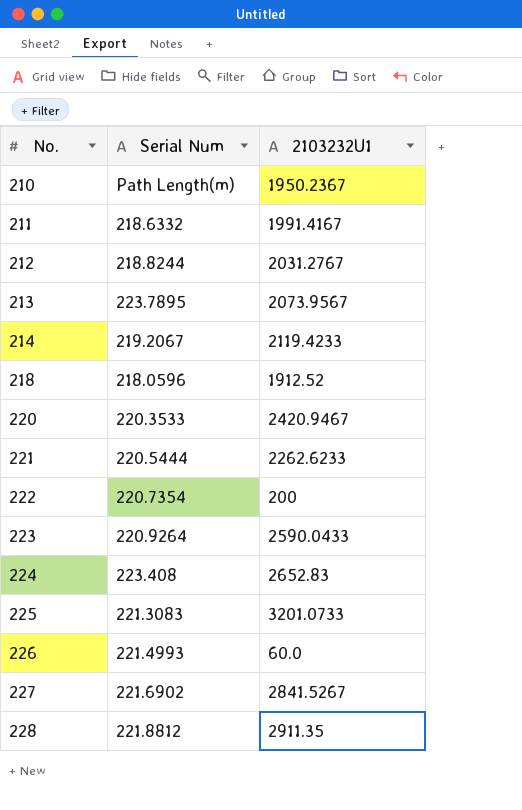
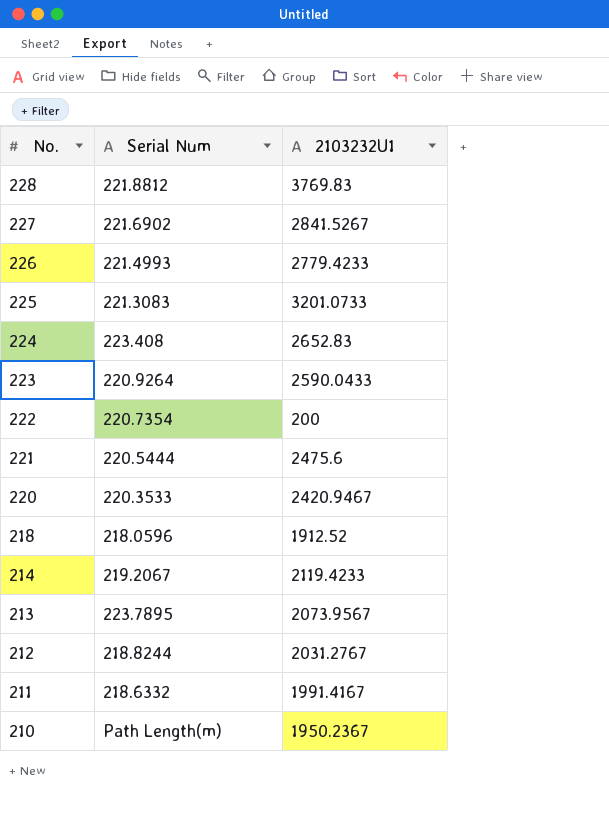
row order: No. ascending -> No. descending
228 | 2103232U1: 2911.35 -> 3769.83
226 | 2103232U1: 60.0 -> 2779.4233
221 | 2103232U1: 2262.6233 -> 2475.6

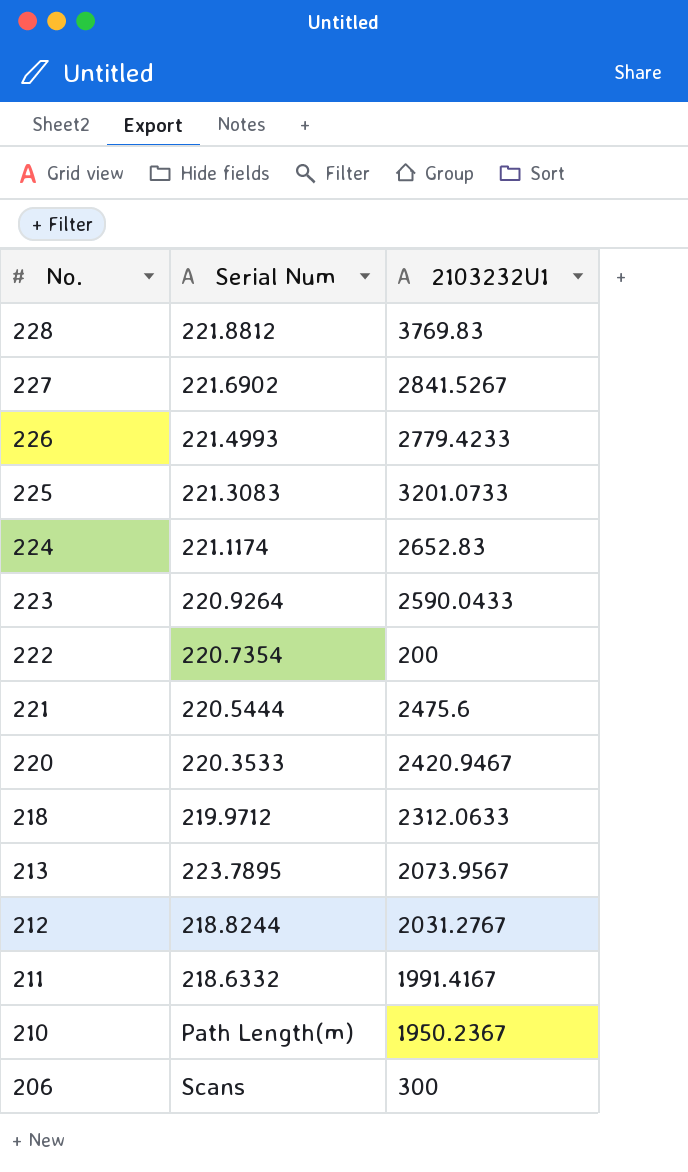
row 214: 219.2067 | 2119.4233 -> none
224 | Serial Num: 223.408 -> 221.1174
218 | Serial Num: 218.0596 -> 219.9712
218 | 2103232U1: 1912.52 -> 2312.0633
row 206: none -> Scans | 300

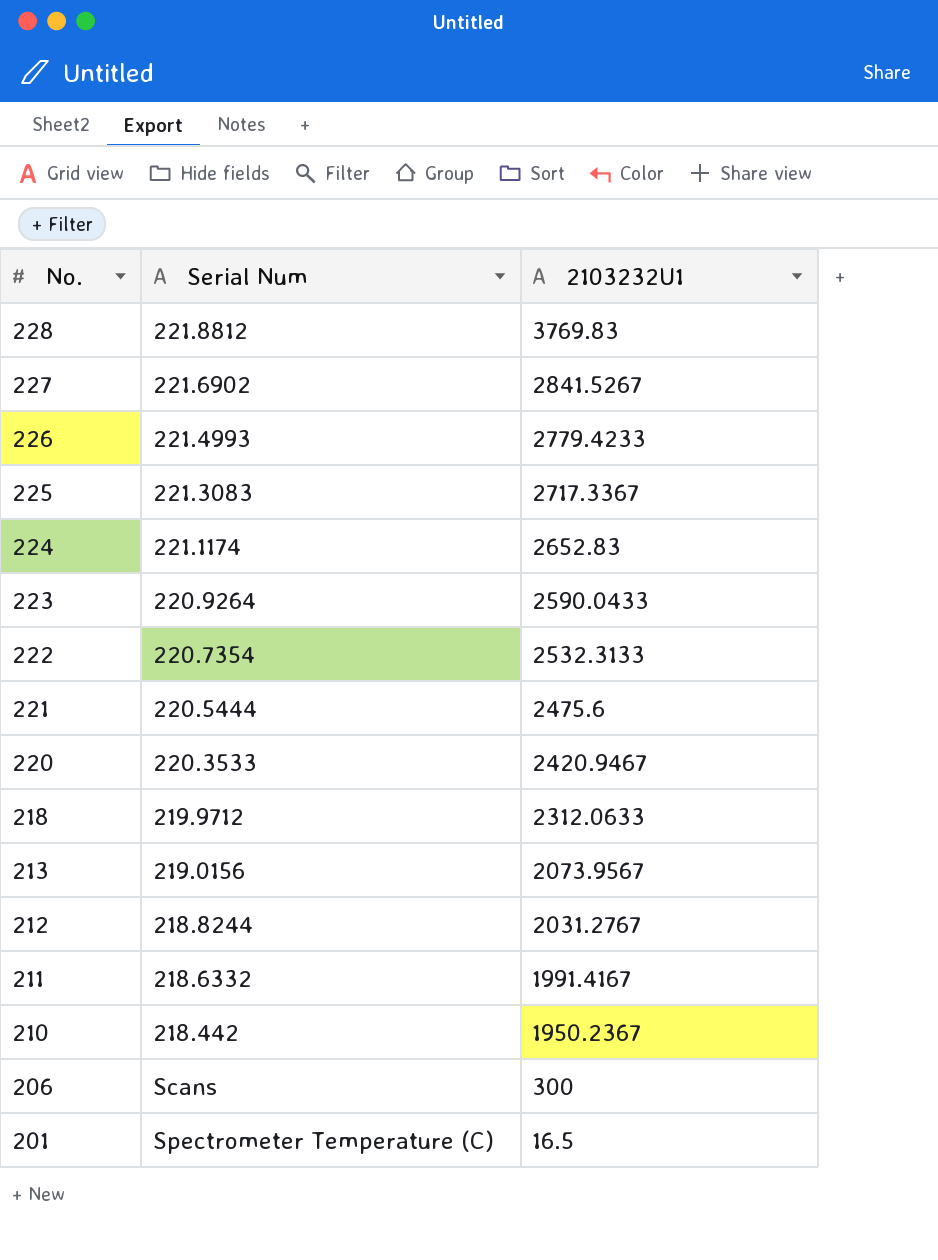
225 | 2103232U1: 3201.0733 -> 2717.3367
222 | 2103232U1: 200 -> 2532.3133
213 | Serial Num: 223.7895 -> 219.0156
210 | Serial Num: Path Length(m) -> 218.442
row 201: none -> Spectrometer Temperature (C) | 16.5

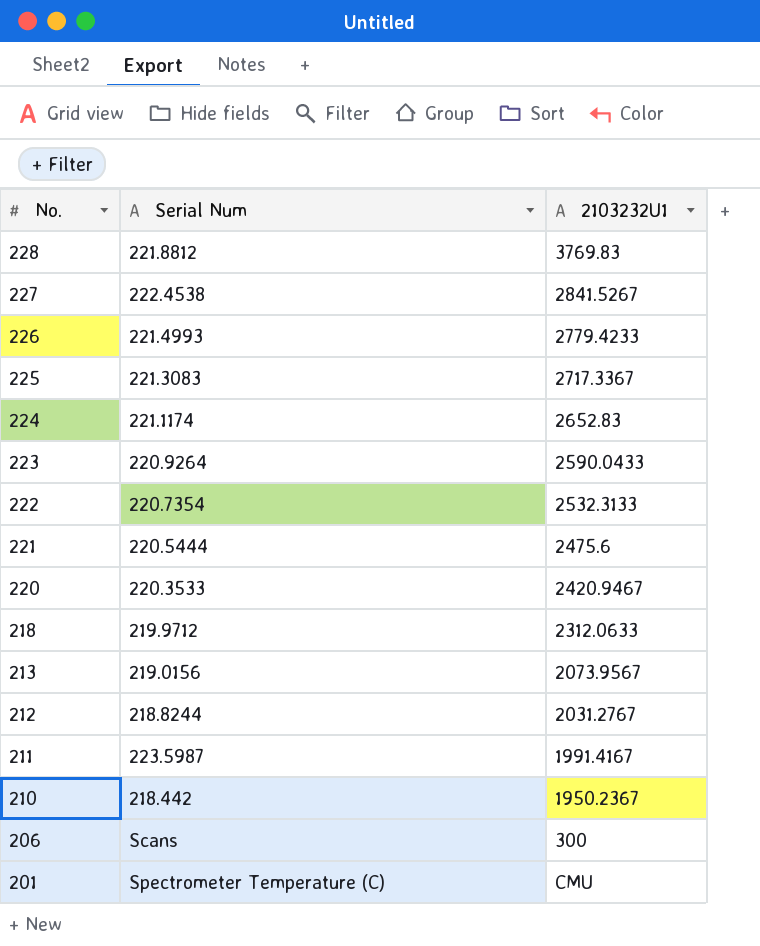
227 | Serial Num: 221.6902 -> 222.4538
211 | Serial Num: 218.6332 -> 223.5987
201 | 2103232U1: 16.5 -> CMU

